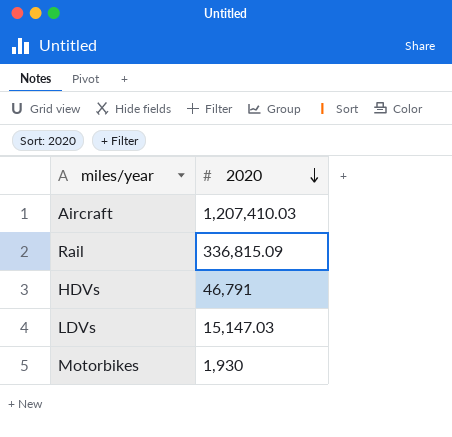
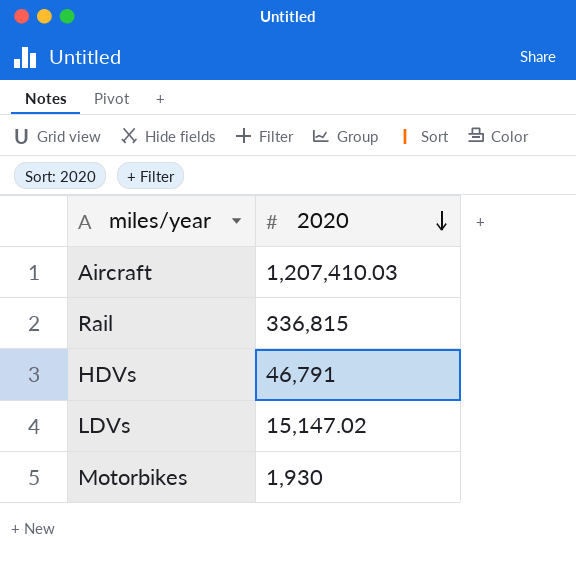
Rail | 2020: 336,815.09 -> 336,815
LDVs | 2020: 15,147.03 -> 15,147.02

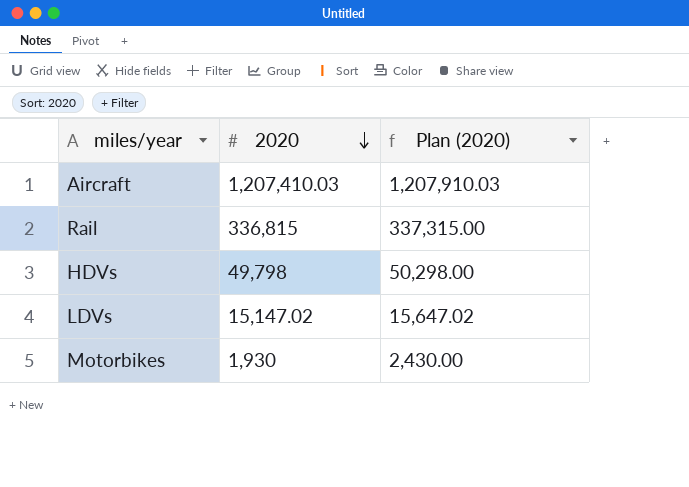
column Plan (2020) | formula: none -> [2020] + 500
HDVs | 2020: 46,791 -> 49,798

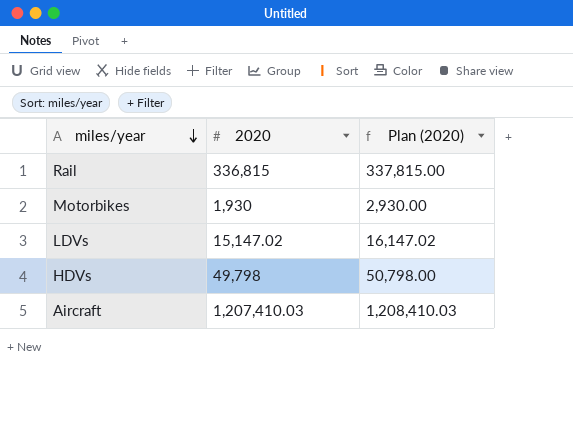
row order: 2020 descending -> miles/year descending
column Plan (2020) | formula: [2020] + 500 -> [2020] + 1000

